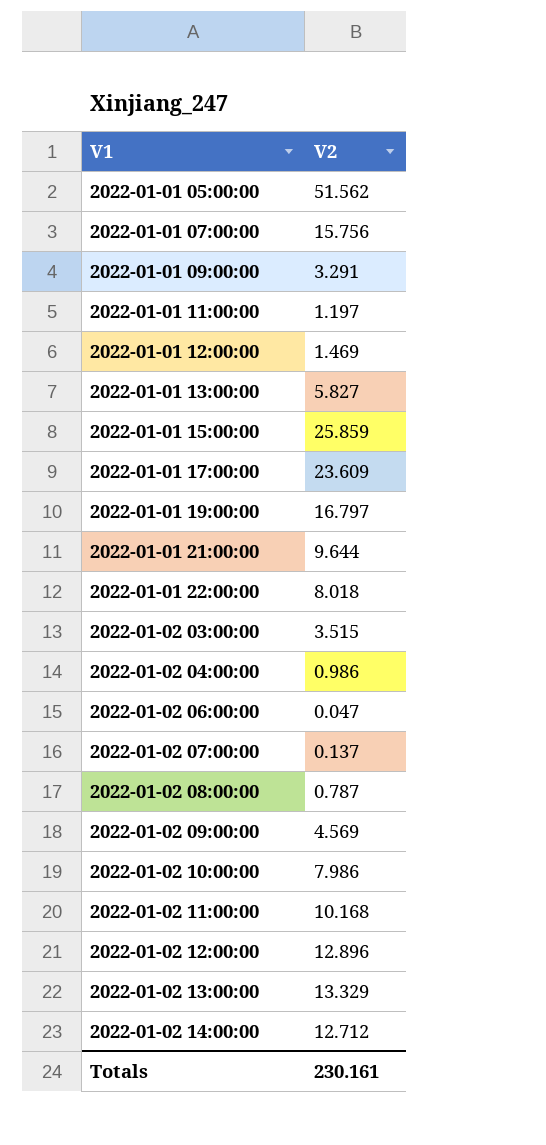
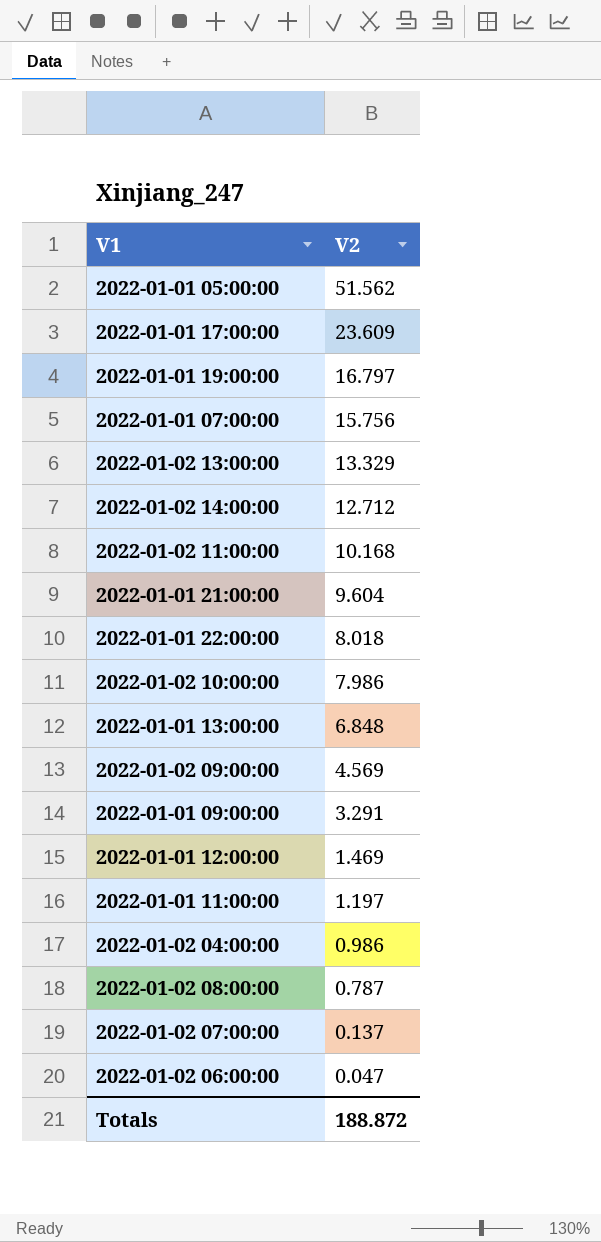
row order: V1 ascending -> V2 descending
row 2022-01-01 15:00:00: 25.859 -> none
row 2022-01-02 03:00:00: 3.515 -> none
row 2022-01-02 12:00:00: 12.896 -> none
2022-01-01 21:00:00 | V2: 9.644 -> 9.604
2022-01-01 13:00:00 | V2: 5.827 -> 6.848
Totals | V2: 230.161 -> 188.872

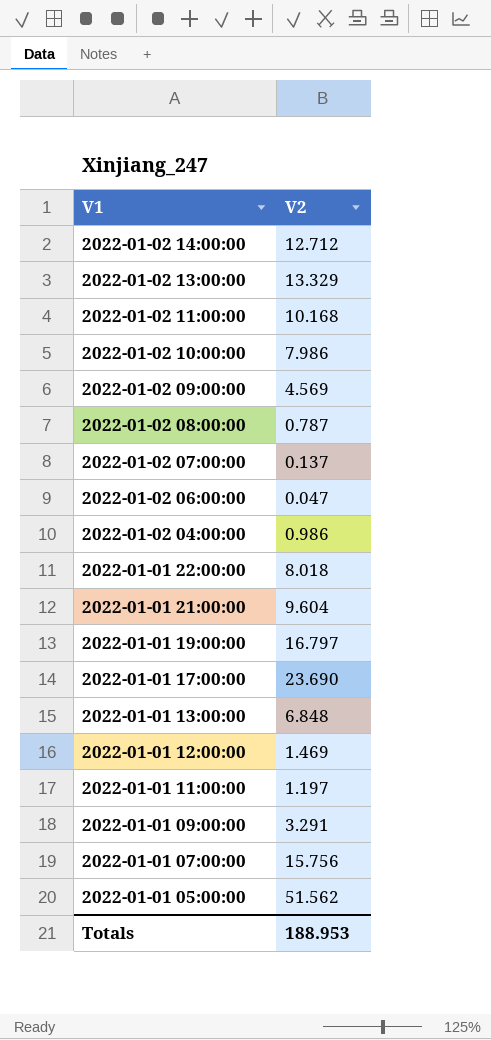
row order: V2 descending -> V1 descending
2022-01-01 17:00:00 | V2: 23.609 -> 23.690
Totals | V2: 188.872 -> 188.953

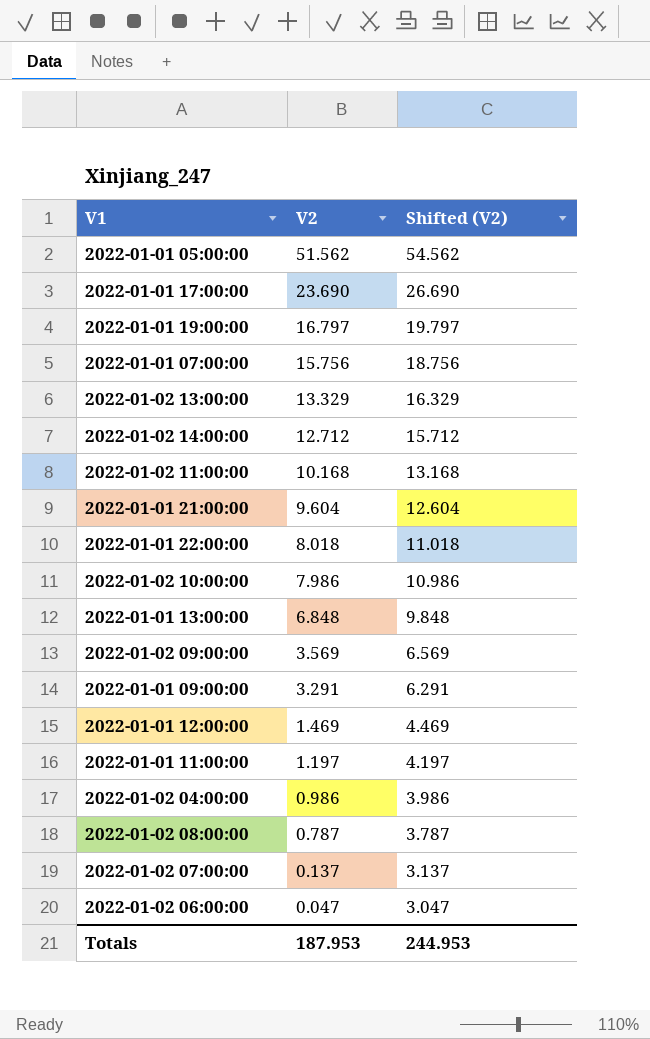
row order: V1 descending -> V2 descending
column Shifted (V2) | formula: none -> [V2] + 3
2022-01-02 09:00:00 | V2: 4.569 -> 3.569
Totals | V2: 188.953 -> 187.953

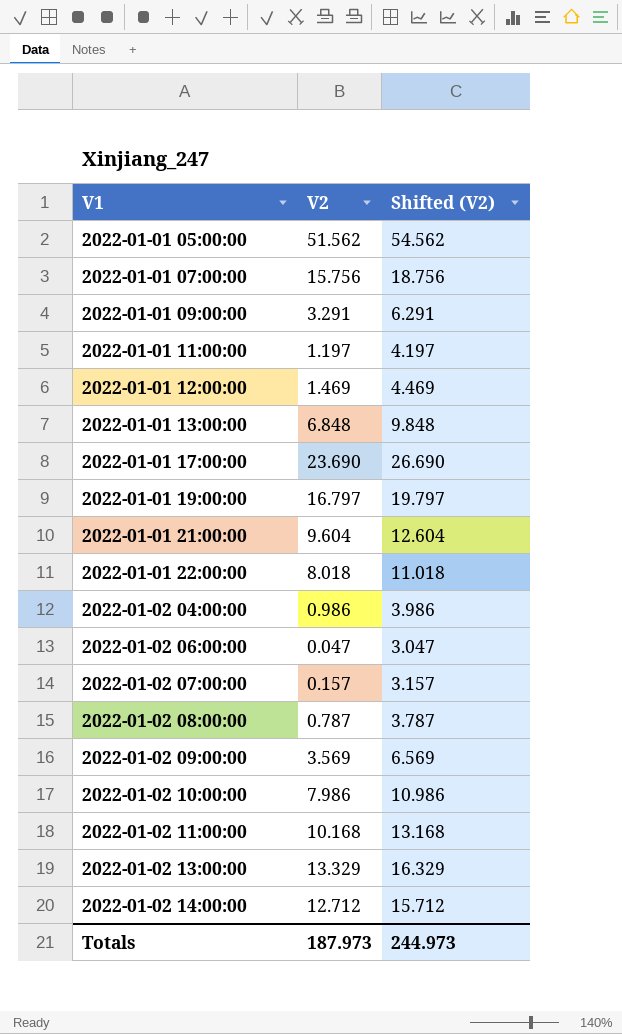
row order: V2 descending -> V1 ascending
2022-01-02 07:00:00 | V2: 0.137 -> 0.157
2022-01-02 07:00:00 | Shifted (V2): 3.137 -> 3.157
Totals | V2: 187.953 -> 187.973
Totals | Shifted (V2): 244.953 -> 244.973

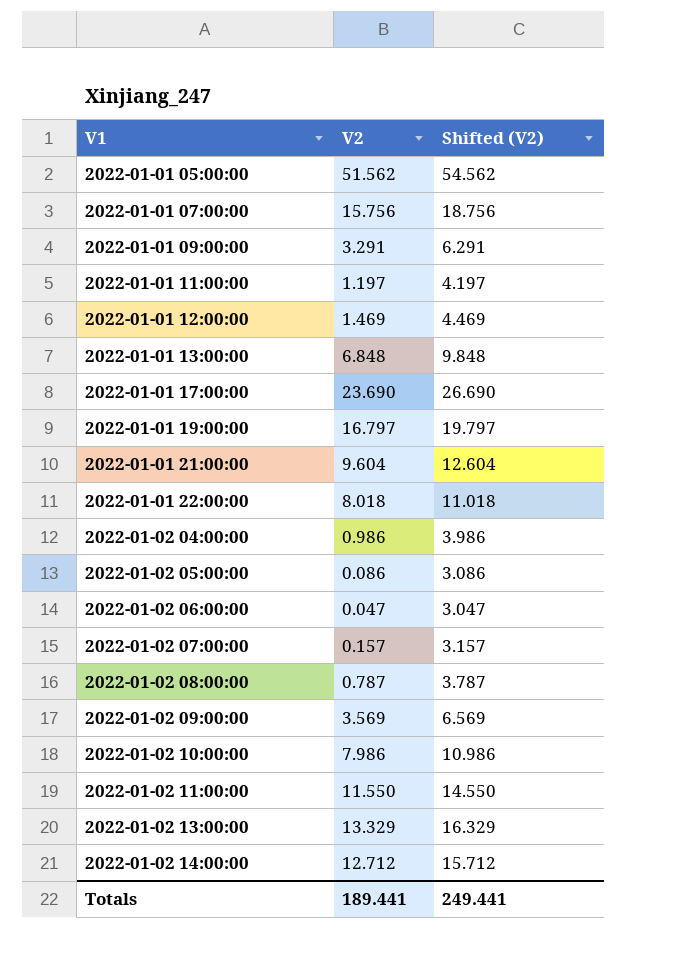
row 2022-01-02 05:00:00: none -> 0.086 | 3.086
2022-01-02 11:00:00 | V2: 10.168 -> 11.550
2022-01-02 11:00:00 | Shifted (V2): 13.168 -> 14.550
Totals | V2: 187.973 -> 189.441
Totals | Shifted (V2): 244.973 -> 249.441

